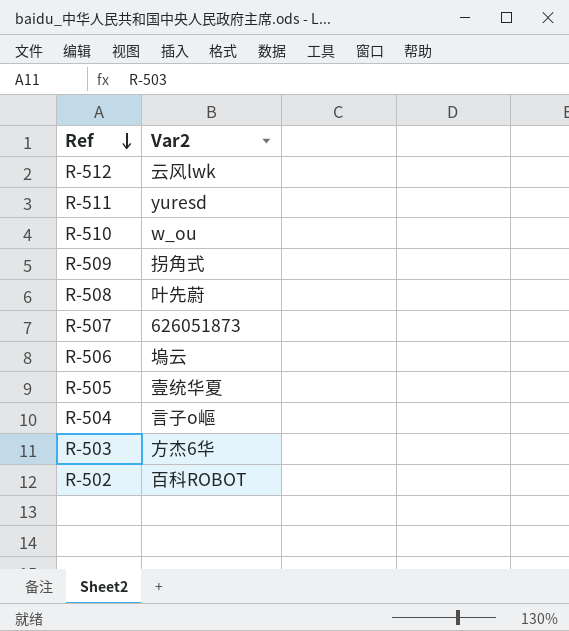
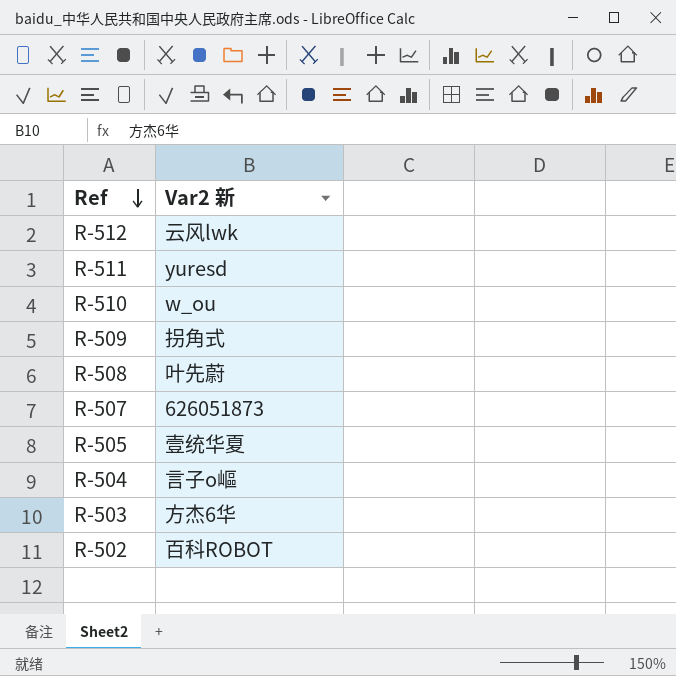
column name: Var2 -> Var2 新
row R-506: 塢云 -> none

